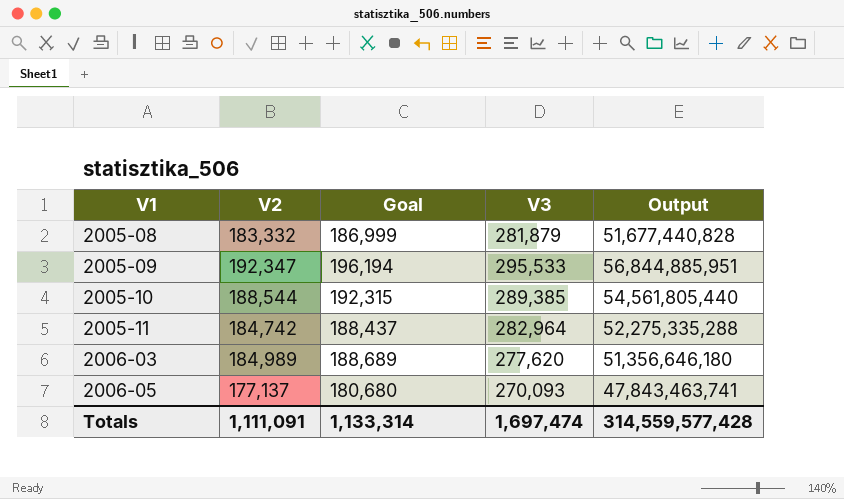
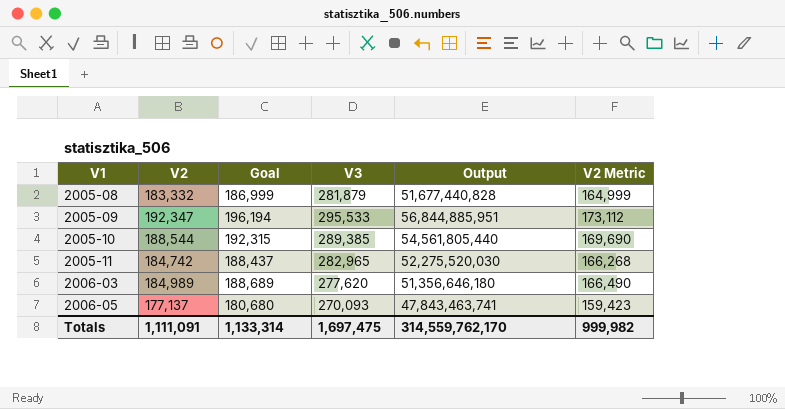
column V2 Metric | formula: none -> [V2] * 0.9
2005-11 | V3: 282,964 -> 282,965
2005-11 | Output: 52,275,335,288 -> 52,275,520,030
Totals | V3: 1,697,474 -> 1,697,475
Totals | Output: 314,559,577,428 -> 314,559,762,170

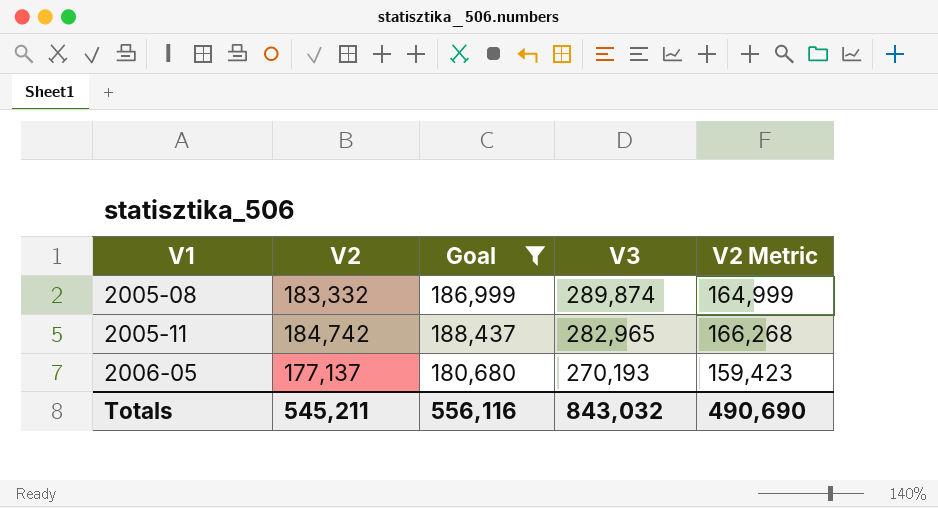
filter: none -> Goal <= 188,437
column Output | formula: [V2] * [V3] -> none
2005-08 | V3: 281,879 -> 289,874
2006-05 | V3: 270,093 -> 270,193
Totals | V2: 1,111,091 -> 545,211
Totals | Goal: 1,133,314 -> 556,116
Totals | V3: 1,697,475 -> 843,032
Totals | V2 Metric: 999,982 -> 490,690

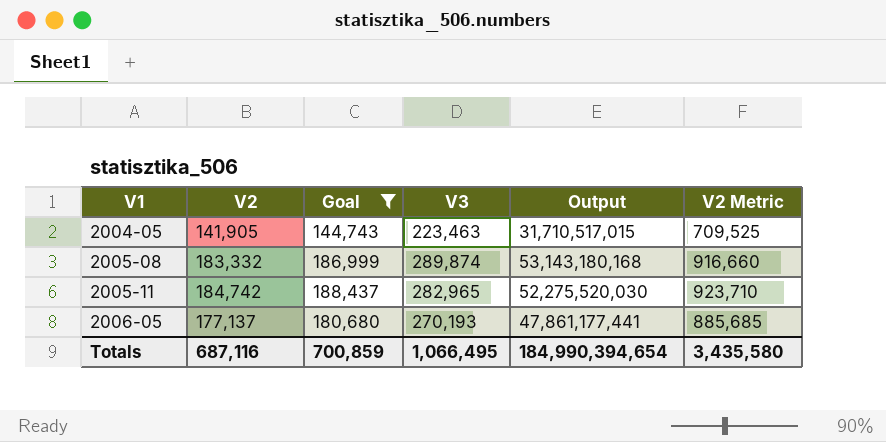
column Output | formula: none -> [V2] * [V3]
column V2 Metric | formula: [V2] * 0.9 -> [V2] * 5
row 2004-05: none -> 141,905 | 144,743 | 223,463 | 31,710,517,015 | 709,525
Totals | V2: 545,211 -> 687,116
Totals | Goal: 556,116 -> 700,859
Totals | V3: 843,032 -> 1,066,495
Totals | V2 Metric: 490,690 -> 3,435,580

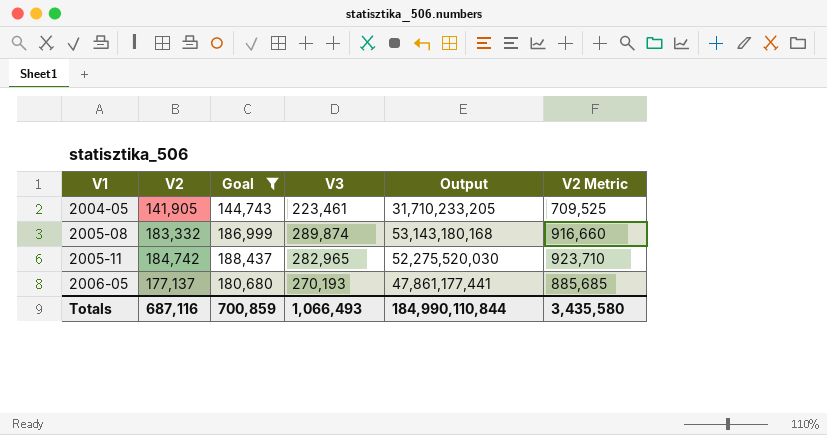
2004-05 | V3: 223,463 -> 223,461
2004-05 | Output: 31,710,517,015 -> 31,710,233,205
Totals | V3: 1,066,495 -> 1,066,493
Totals | Output: 184,990,394,654 -> 184,990,110,844

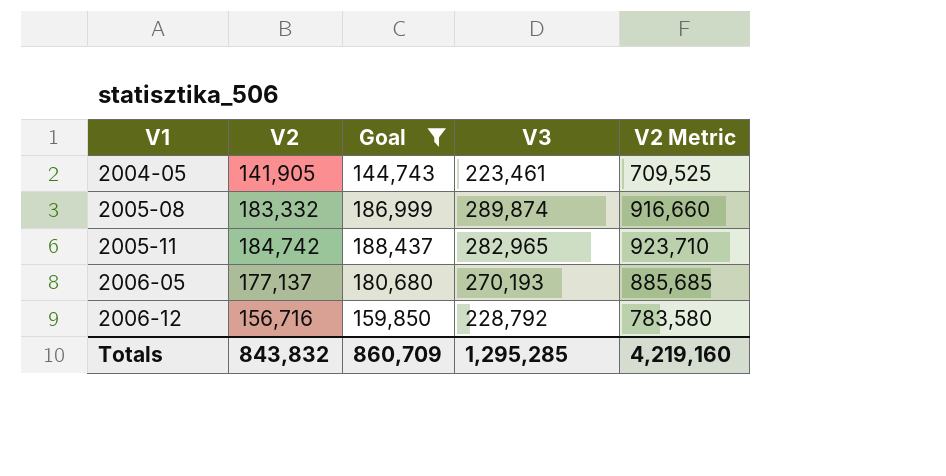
column Output | formula: [V2] * [V3] -> none
row 2006-12: none -> 156,716 | 159,850 | 228,792 | 783,580
Totals | V2: 687,116 -> 843,832
Totals | Goal: 700,859 -> 860,709
Totals | V3: 1,066,493 -> 1,295,285
Totals | V2 Metric: 3,435,580 -> 4,219,160

